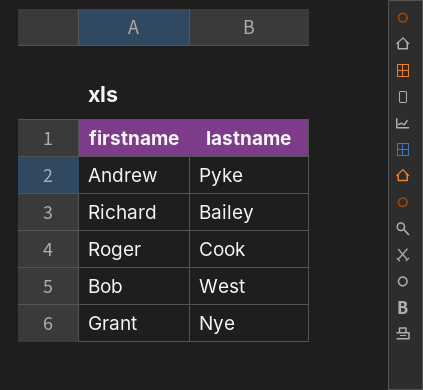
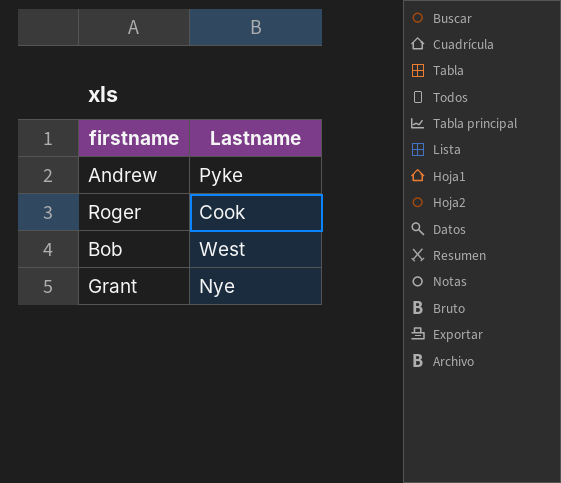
column name: lastname -> Lastname
row Richard: Bailey -> none

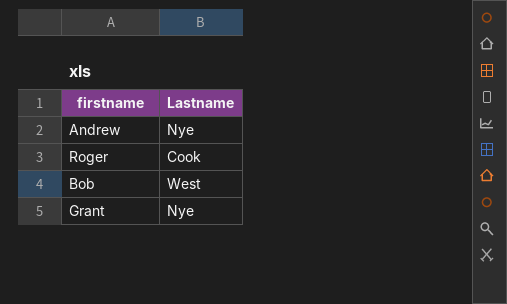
Andrew | Lastname: Pyke -> Nye

